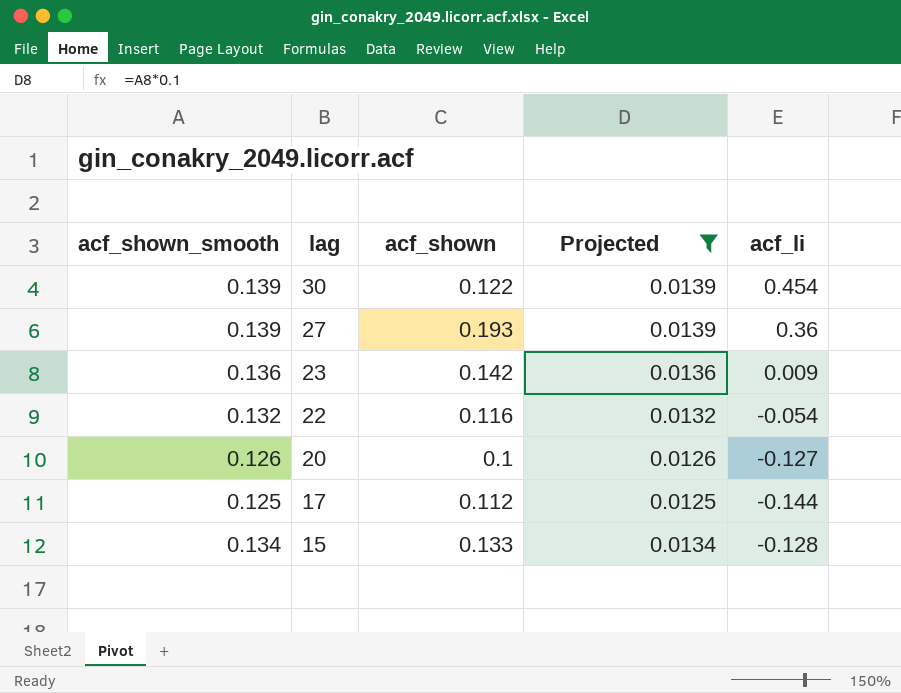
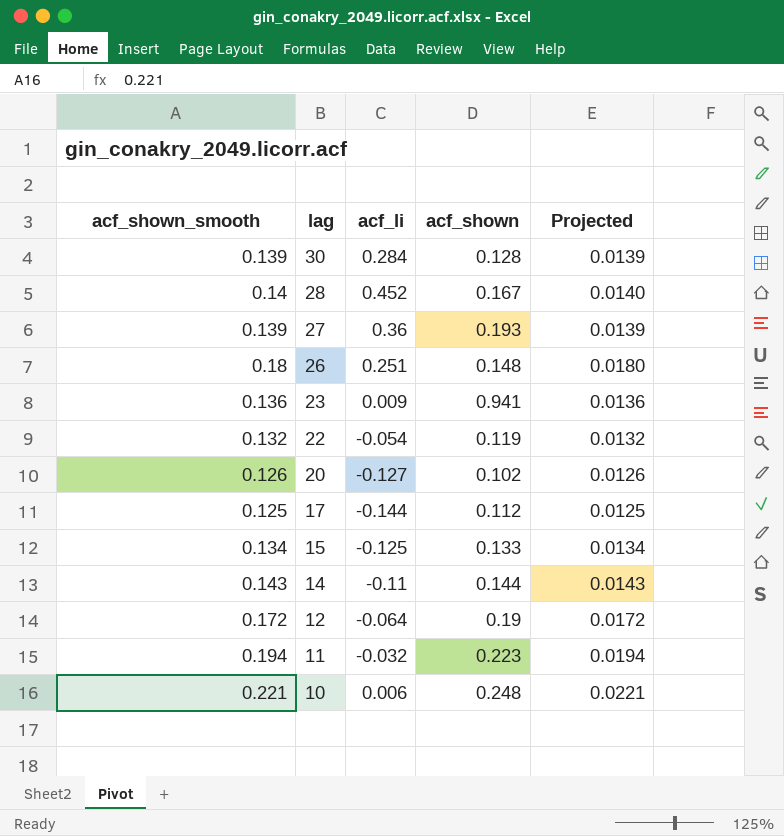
filter: Projected <= 0.0139 -> none
column acf_li | position: 5 -> 3
30 | acf_li: 0.454 -> 0.284
30 | acf_shown: 0.122 -> 0.128
23 | acf_shown: 0.142 -> 0.941
22 | acf_shown: 0.116 -> 0.119
20 | acf_shown: 0.1 -> 0.102
15 | acf_li: -0.128 -> -0.125

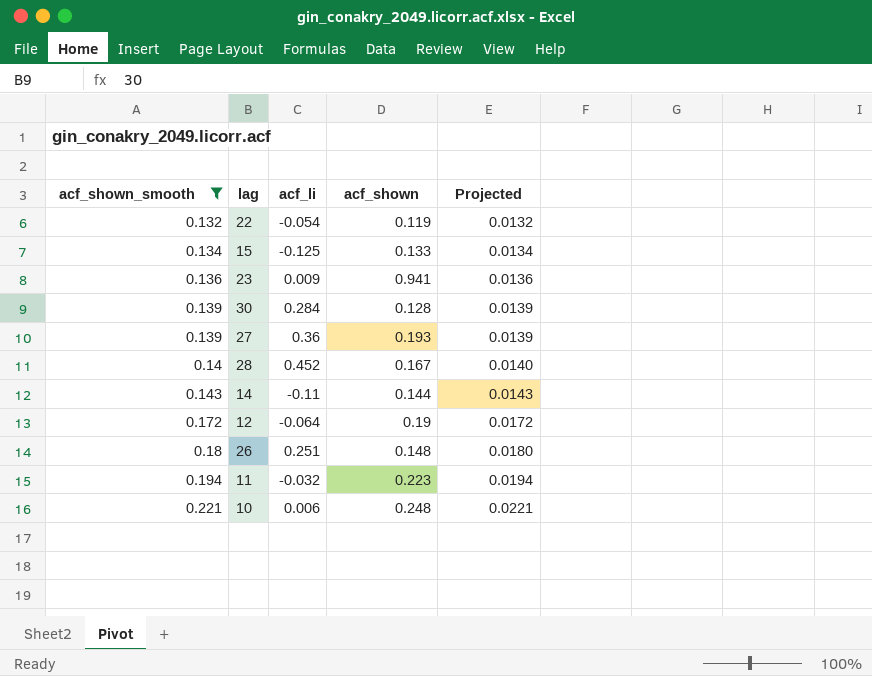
filter: none -> acf_shown_smooth >= 0.132
row order: lag descending -> acf_shown_smooth ascending

